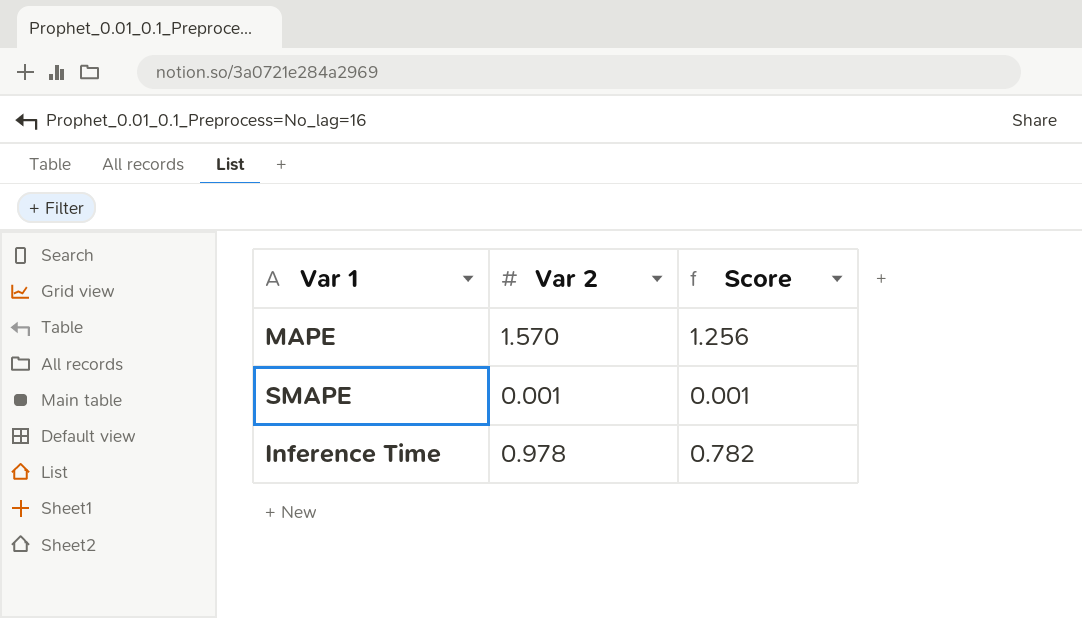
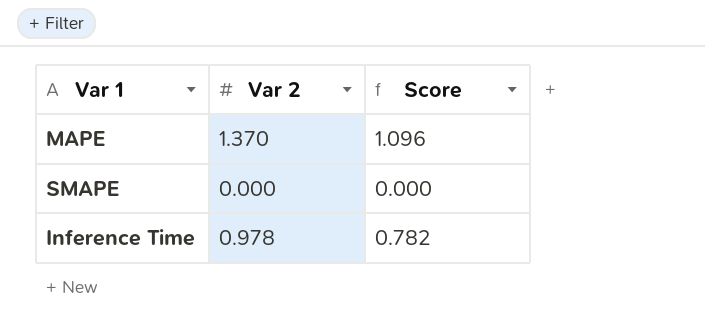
MAPE | Var 2: 1.570 -> 1.370
MAPE | Score: 1.256 -> 1.096
SMAPE | Var 2: 0.001 -> 0.000
SMAPE | Score: 0.001 -> 0.000

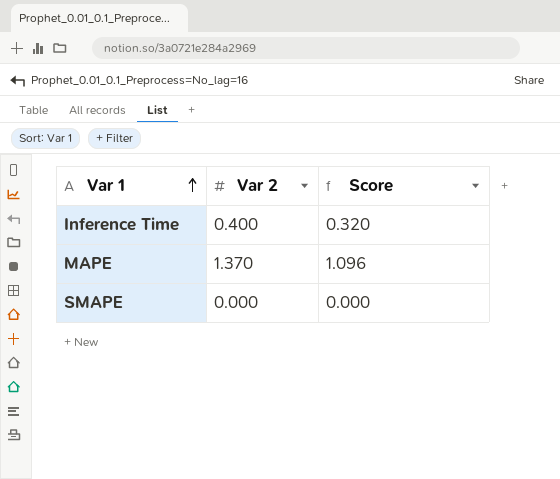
row order: none -> Var 1 ascending
Inference Time | Var 2: 0.978 -> 0.400
Inference Time | Score: 0.782 -> 0.320

